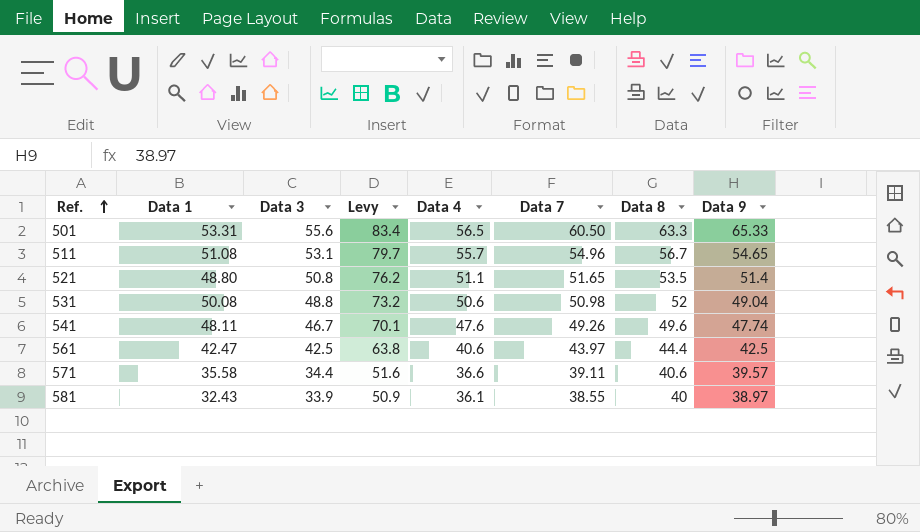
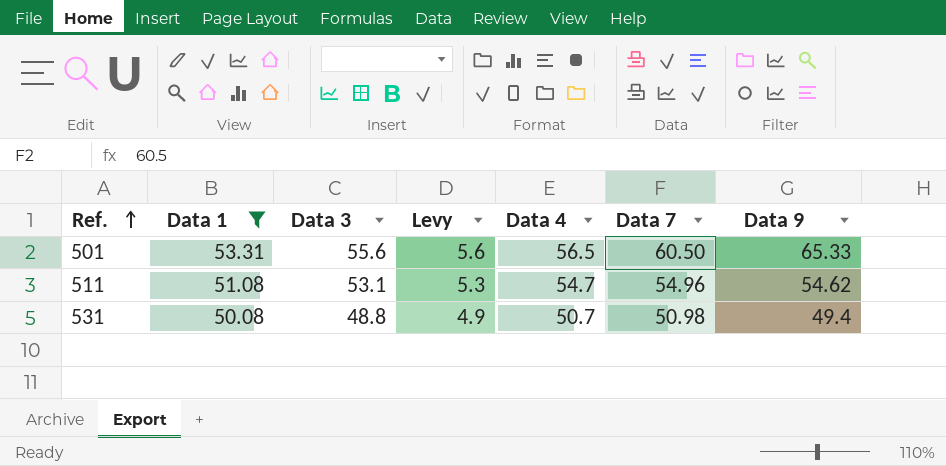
filter: none -> Data 1 >= 50.08
column Data 8 | position: 7 -> none
column Levy | formula: [Data 3] * 1.5 -> [Data 3] * 0.1
511 | Data 4: 55.7 -> 54.7
511 | Data 9: 54.65 -> 54.62
531 | Data 4: 50.6 -> 50.7
531 | Data 9: 49.04 -> 49.4

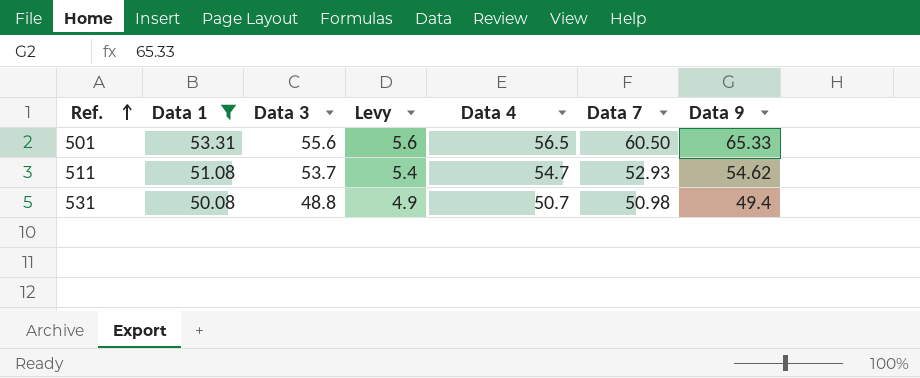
511 | Data 3: 53.1 -> 53.7
511 | Levy: 5.3 -> 5.4
511 | Data 7: 54.96 -> 52.93

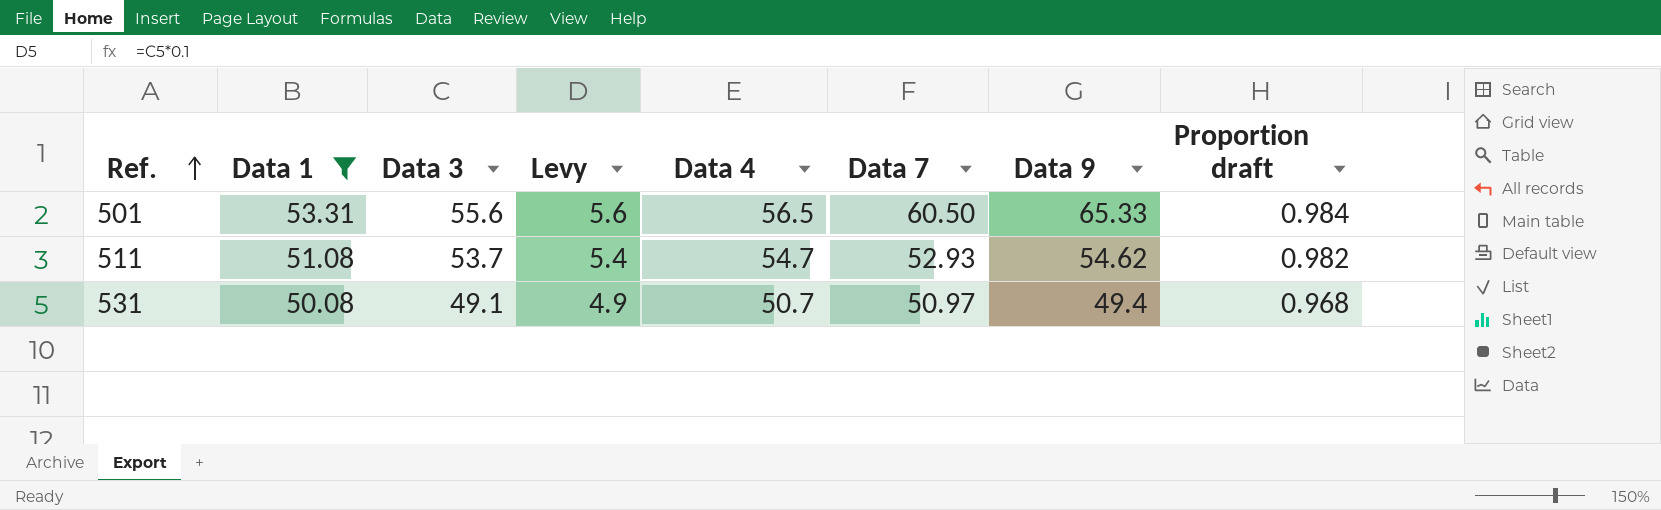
column Proportion draft | formula: none -> [Data 3] / [Data 4]
531 | Data 3: 48.8 -> 49.1
531 | Data 7: 50.98 -> 50.97

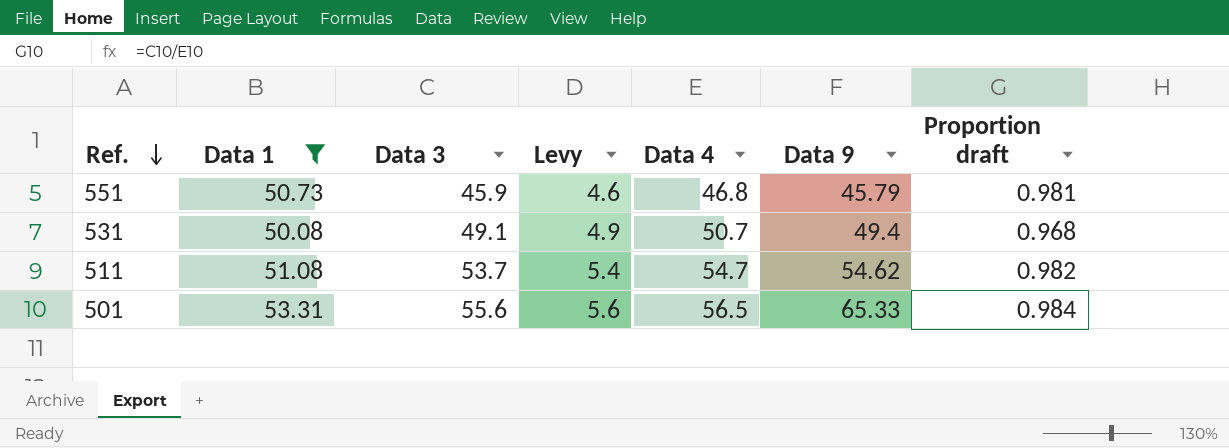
row order: Ref. ascending -> Ref. descending
column Data 7 | position: 6 -> none
row 551: none -> 50.73 | 45.9 | 4.6 | 46.8 | 45.79 | 0.981

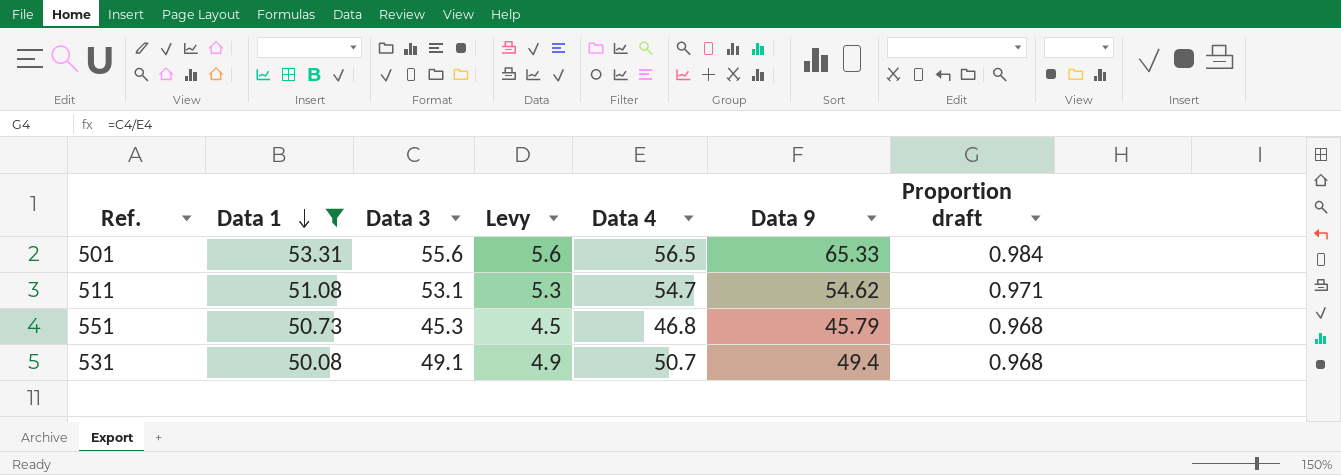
row order: Ref. descending -> Data 1 descending
511 | Data 3: 53.7 -> 53.1
511 | Levy: 5.4 -> 5.3
511 | Proportion draft: 0.982 -> 0.971
551 | Data 3: 45.9 -> 45.3
551 | Levy: 4.6 -> 4.5
551 | Proportion draft: 0.981 -> 0.968

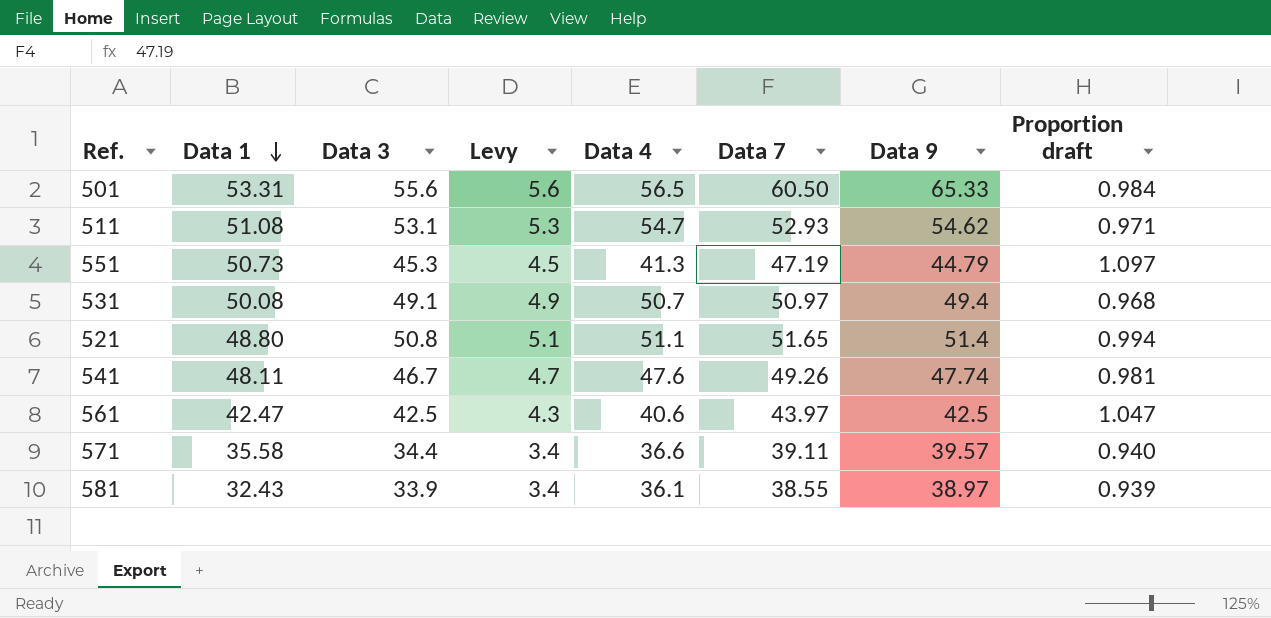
filter: Data 1 >= 50.08 -> none
column Data 7 | position: none -> 6
551 | Data 4: 46.8 -> 41.3
551 | Data 9: 45.79 -> 44.79
551 | Proportion draft: 0.968 -> 1.097

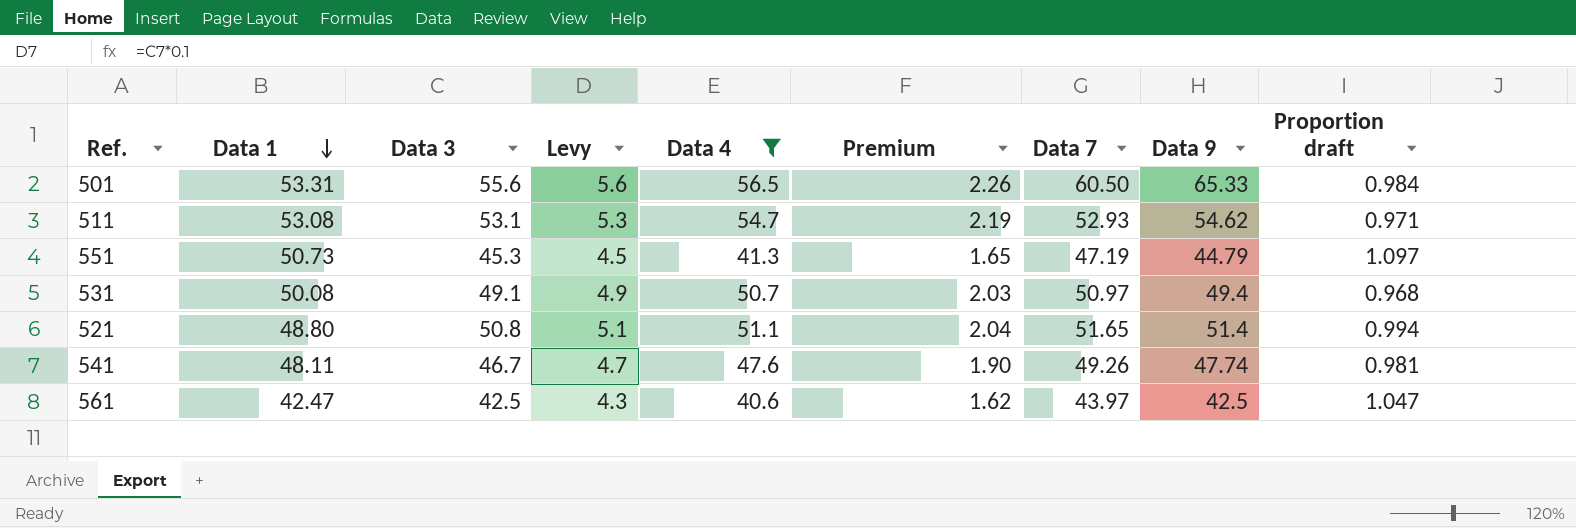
filter: none -> Data 4 >= 40.6
column Premium | formula: none -> [Data 4] * 0.04
511 | Data 1: 51.08 -> 53.08

